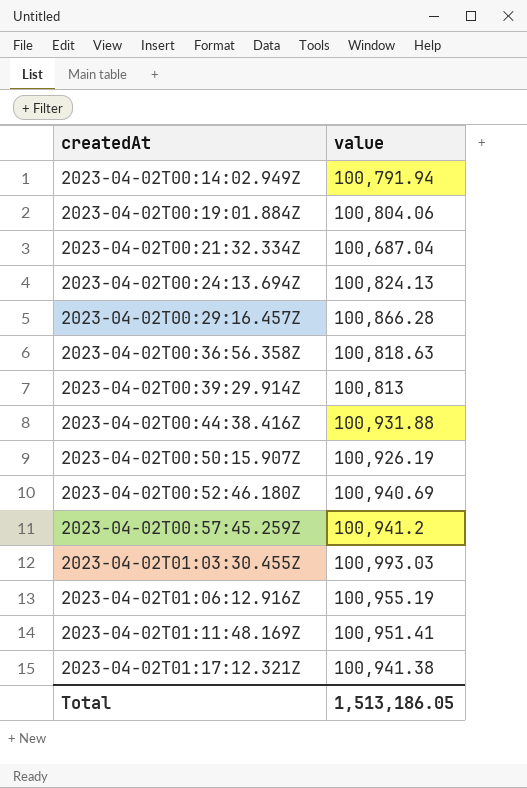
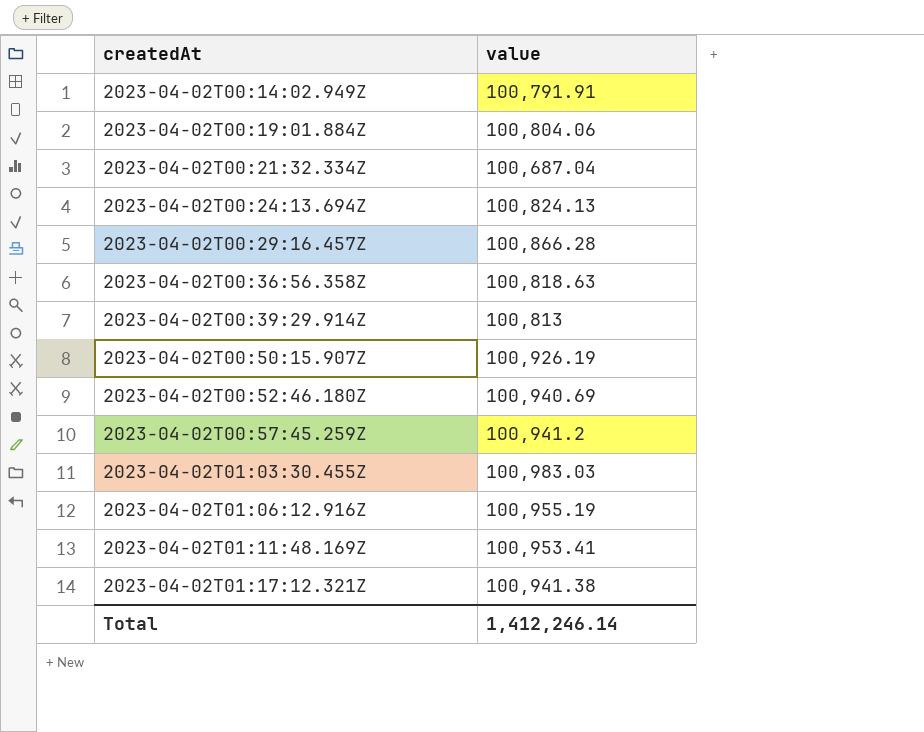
row 2023-04-02T00:44:38.416Z: 100,931.88 -> none
2023-04-02T00:14:02.949Z | value: 100,791.94 -> 100,791.91
2023-04-02T01:03:30.455Z | value: 100,993.03 -> 100,983.03
2023-04-02T01:11:48.169Z | value: 100,951.41 -> 100,953.41
Total | value: 1,513,186.05 -> 1,412,246.14

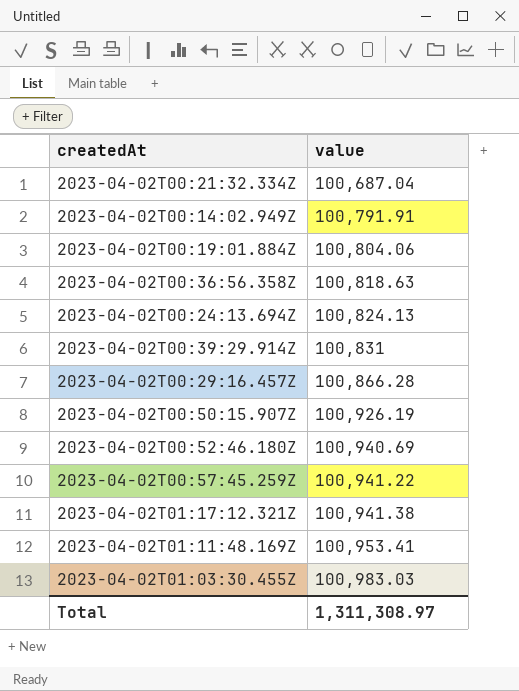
row order: createdAt ascending -> value ascending
row 2023-04-02T01:06:12.916Z: 100,955.19 -> none
2023-04-02T00:39:29.914Z | value: 100,813 -> 100,831
2023-04-02T00:57:45.259Z | value: 100,941.2 -> 100,941.22
Total | value: 1,412,246.14 -> 1,311,308.97

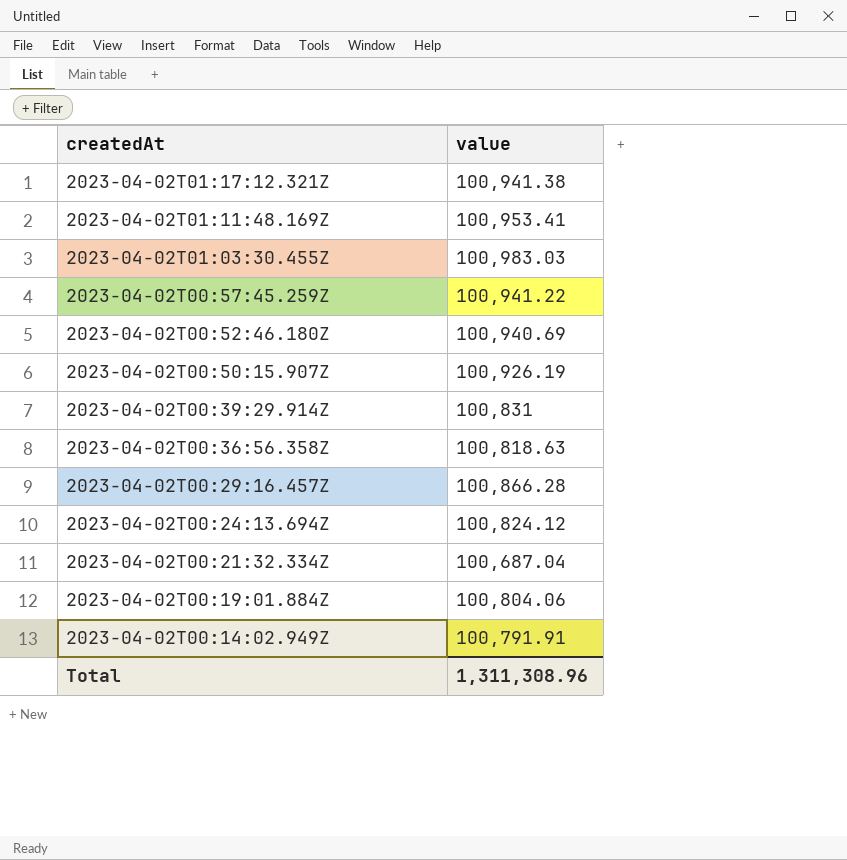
row order: value ascending -> createdAt descending
2023-04-02T00:24:13.694Z | value: 100,824.13 -> 100,824.12
Total | value: 1,311,308.97 -> 1,311,308.96

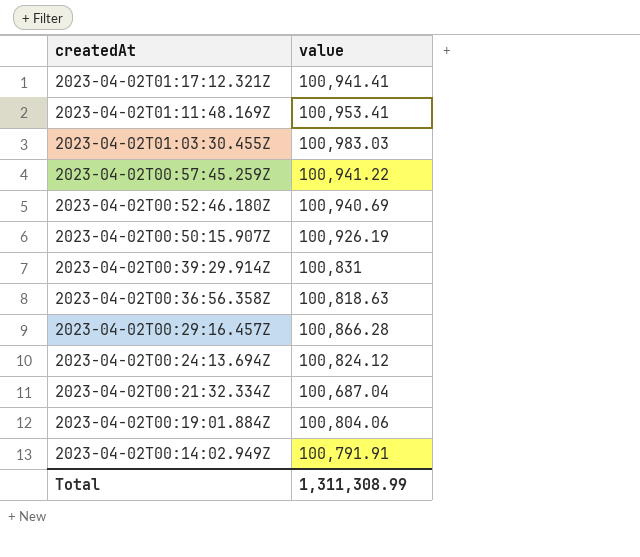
2023-04-02T01:17:12.321Z | value: 100,941.38 -> 100,941.41
Total | value: 1,311,308.96 -> 1,311,308.99

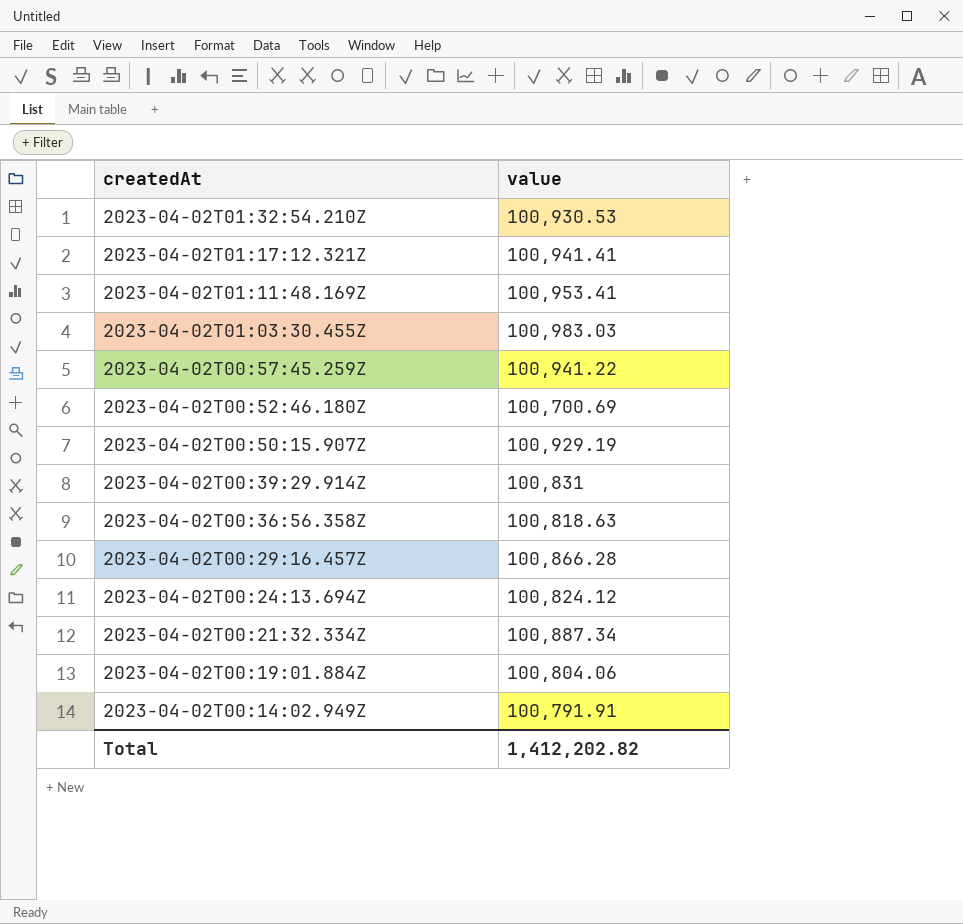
row 2023-04-02T01:32:54.210Z: none -> 100,930.53
2023-04-02T00:52:46.180Z | value: 100,940.69 -> 100,700.69
2023-04-02T00:50:15.907Z | value: 100,926.19 -> 100,929.19
2023-04-02T00:21:32.334Z | value: 100,687.04 -> 100,887.34
Total | value: 1,311,308.99 -> 1,412,202.82

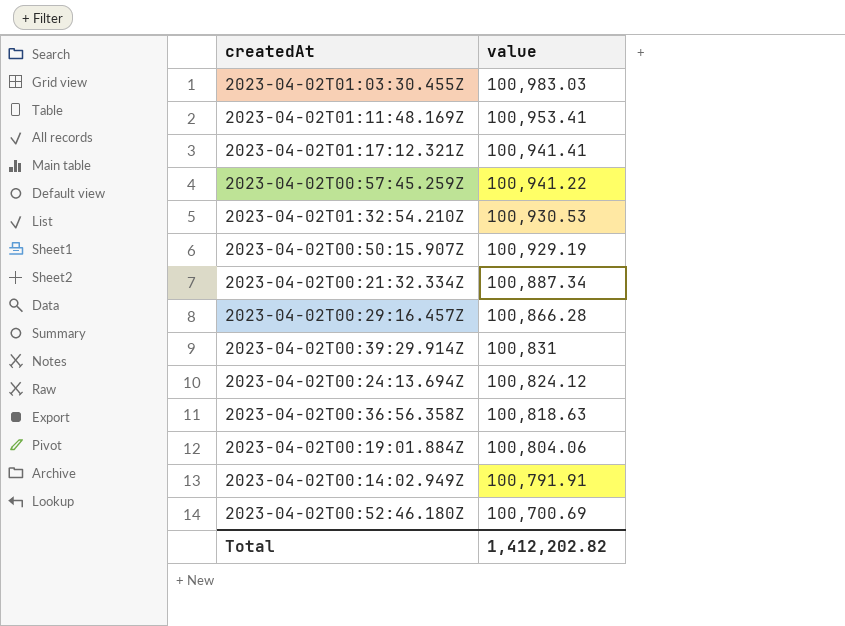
row order: createdAt descending -> value descending

